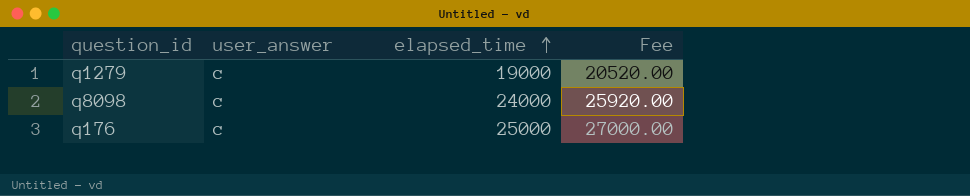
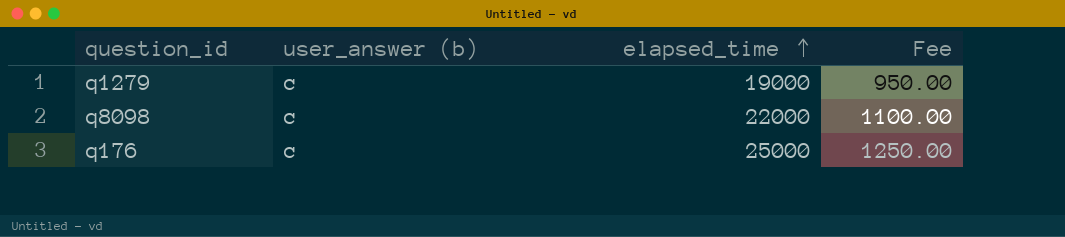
column name: user_answer -> user_answer (b)
column Fee | formula: [elapsed_time] * 1.08 -> [elapsed_time] * 0.05
q8098 | elapsed_time: 24000 -> 22000

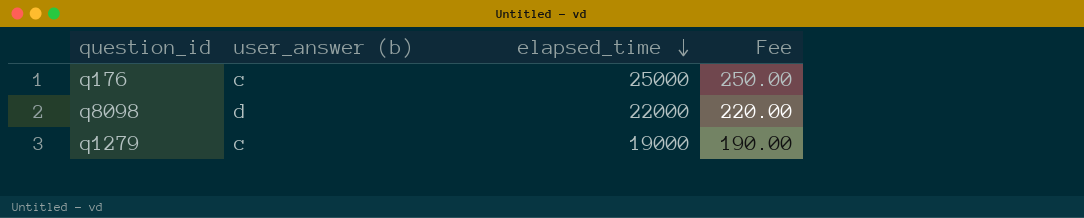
row order: elapsed_time ascending -> elapsed_time descending
column Fee | formula: [elapsed_time] * 0.05 -> [elapsed_time] * 0.01
q8098 | user_answer (b): c -> d

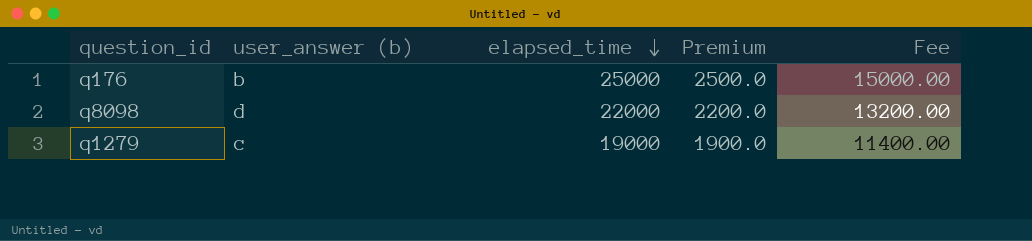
column Premium | formula: none -> [elapsed_time] * 0.1
column Fee | formula: [elapsed_time] * 0.01 -> [elapsed_time] * 0.6
q176 | user_answer (b): c -> b

